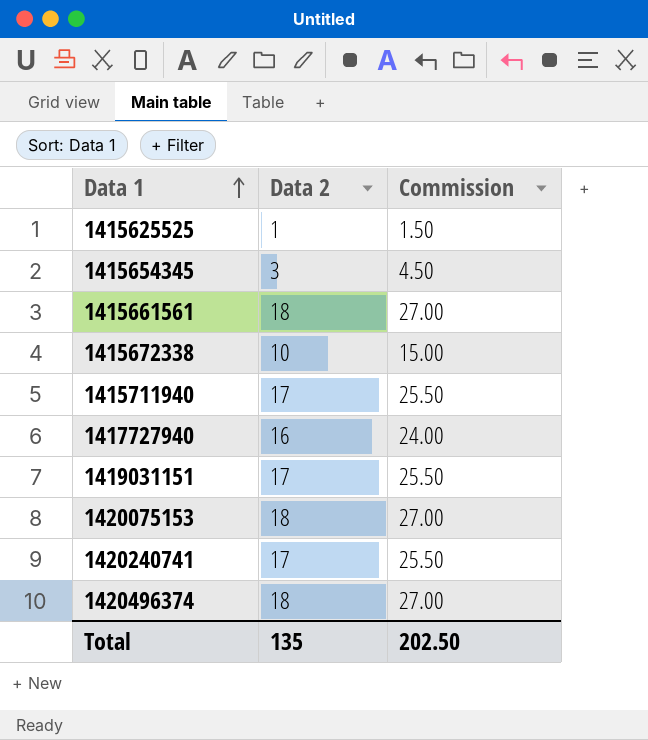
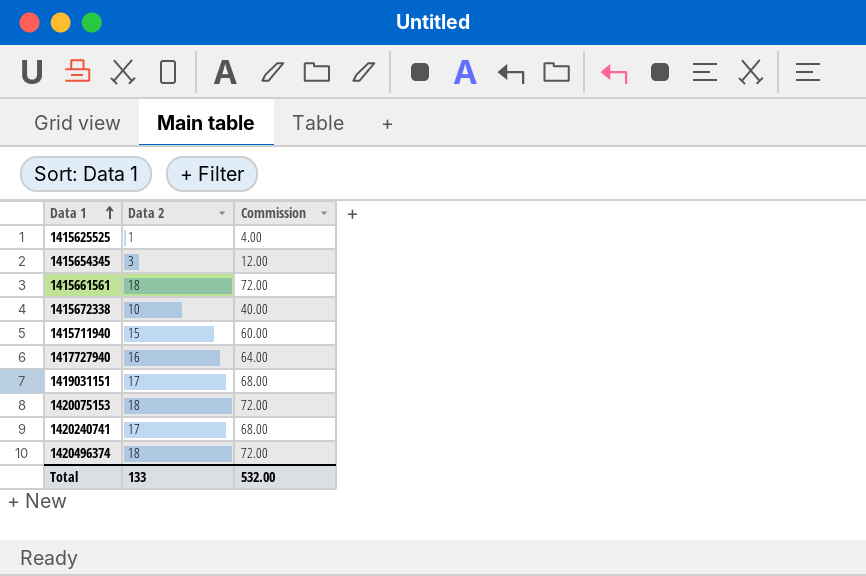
column Commission | formula: [Data 2] * 1.5 -> [Data 2] * 4
1415711940 | Data 2: 17 -> 15
Total | Data 2: 135 -> 133
Total | Commission: 202.50 -> 532.00

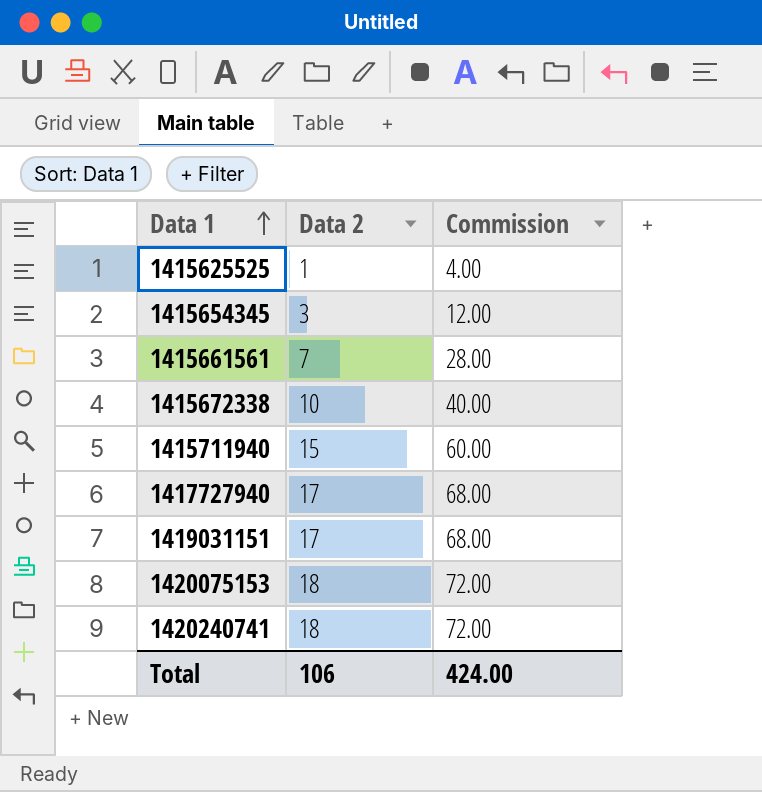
row 1420496374: 18 | 72.00 -> none
1415661561 | Data 2: 18 -> 7
1415661561 | Commission: 72.00 -> 28.00
1417727940 | Data 2: 16 -> 17
1417727940 | Commission: 64.00 -> 68.00
1420240741 | Data 2: 17 -> 18
1420240741 | Commission: 68.00 -> 72.00
Total | Data 2: 133 -> 106
Total | Commission: 532.00 -> 424.00

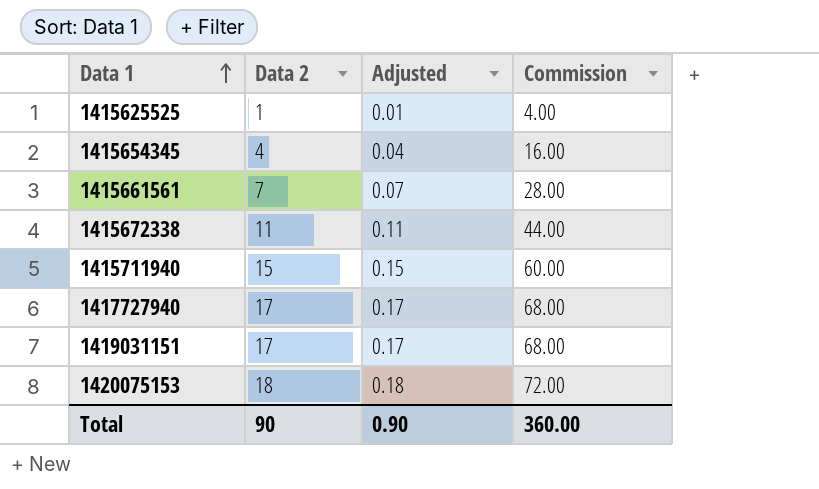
column Adjusted | formula: none -> [Data 2] * 0.01
row 1420240741: 18 | 72.00 -> none
1415654345 | Data 2: 3 -> 4
1415654345 | Commission: 12.00 -> 16.00
1415672338 | Data 2: 10 -> 11
1415672338 | Commission: 40.00 -> 44.00
Total | Data 2: 106 -> 90
Total | Commission: 424.00 -> 360.00

